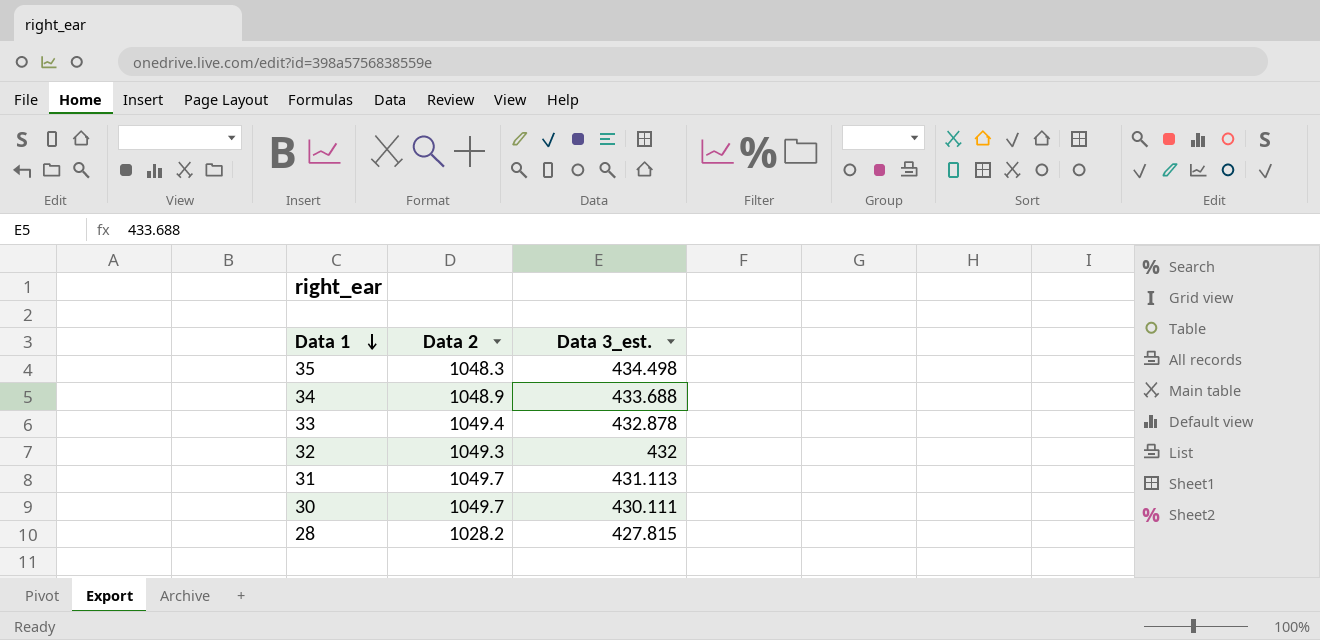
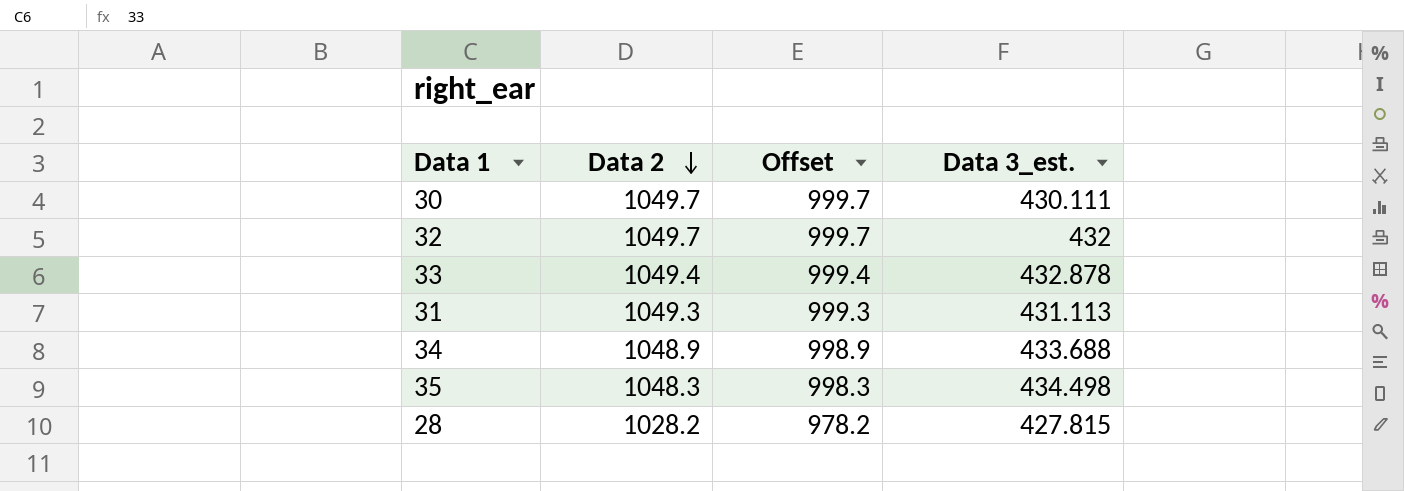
row order: Data 1 descending -> Data 2 descending
column Offset | formula: none -> [Data 2] - 50
32 | Data 2: 1049.3 -> 1049.7
31 | Data 2: 1049.7 -> 1049.3

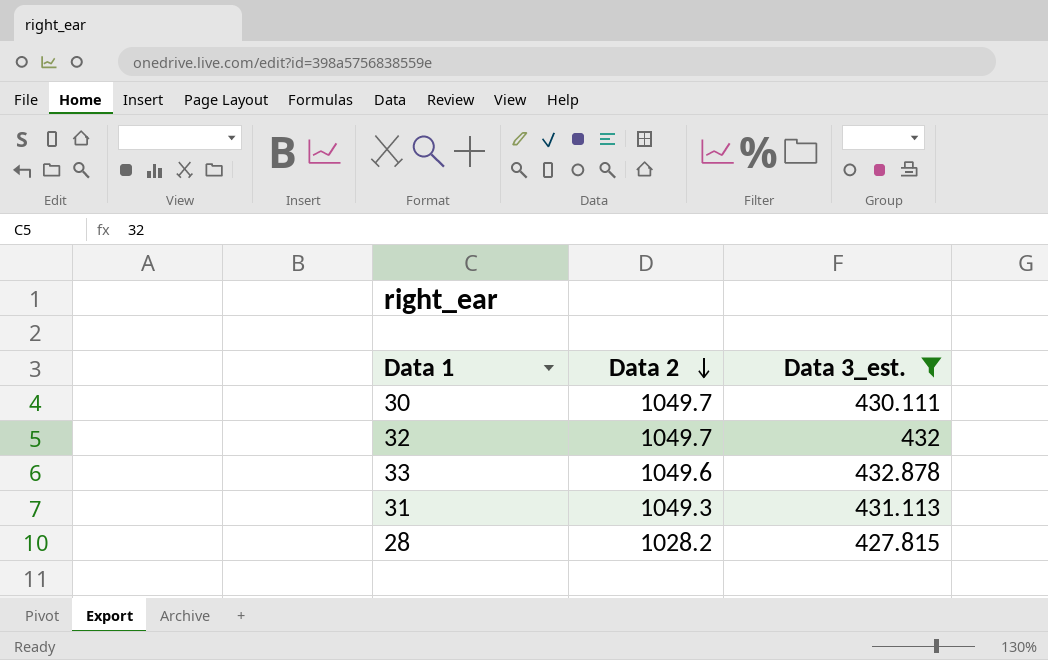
filter: none -> Data 3_est. <= 432.878
column Offset | formula: [Data 2] - 50 -> none
33 | Data 2: 1049.4 -> 1049.6

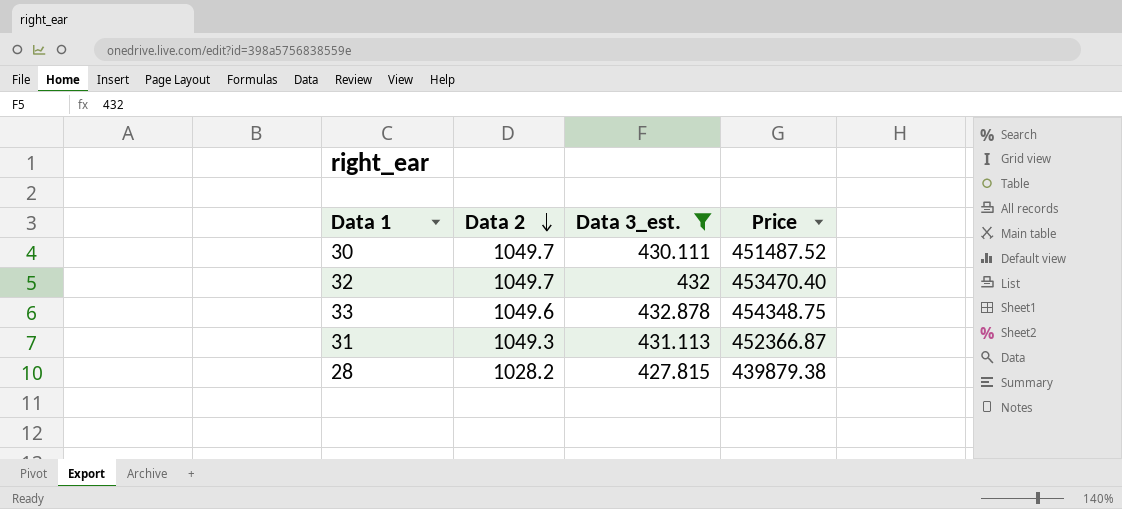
column Price | formula: none -> [Data 2] * [Data 3_est.]

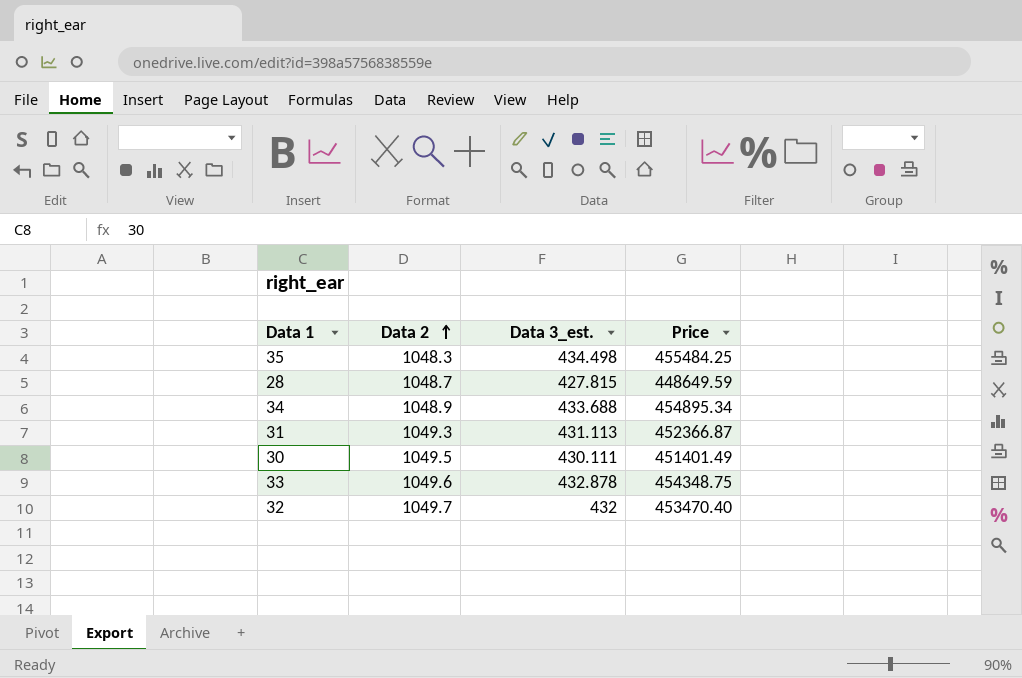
filter: Data 3_est. <= 432.878 -> none
row order: Data 2 descending -> Data 2 ascending
28 | Data 2: 1028.2 -> 1048.7
28 | Price: 439879.38 -> 448649.59
30 | Data 2: 1049.7 -> 1049.5
30 | Price: 451487.52 -> 451401.49

